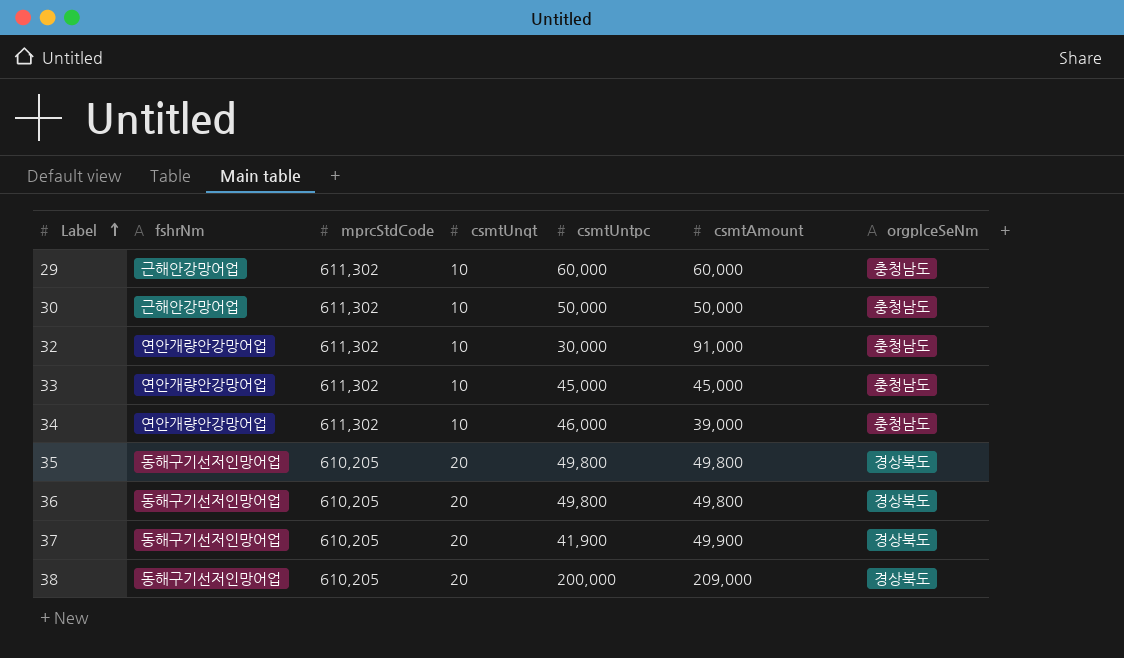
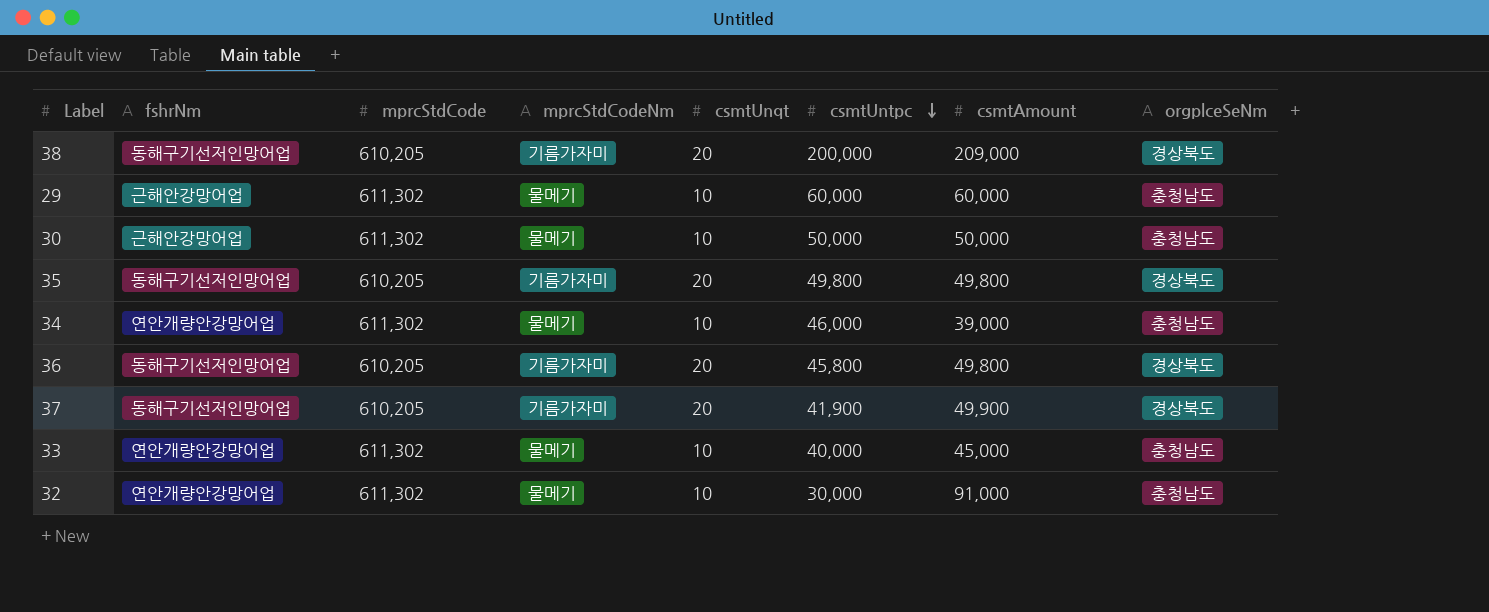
row order: Label ascending -> csmtUntpc descending
column mprcStdCodeNm | position: none -> 4
36 | csmtUntpc: 49,800 -> 45,800
33 | csmtUntpc: 45,000 -> 40,000

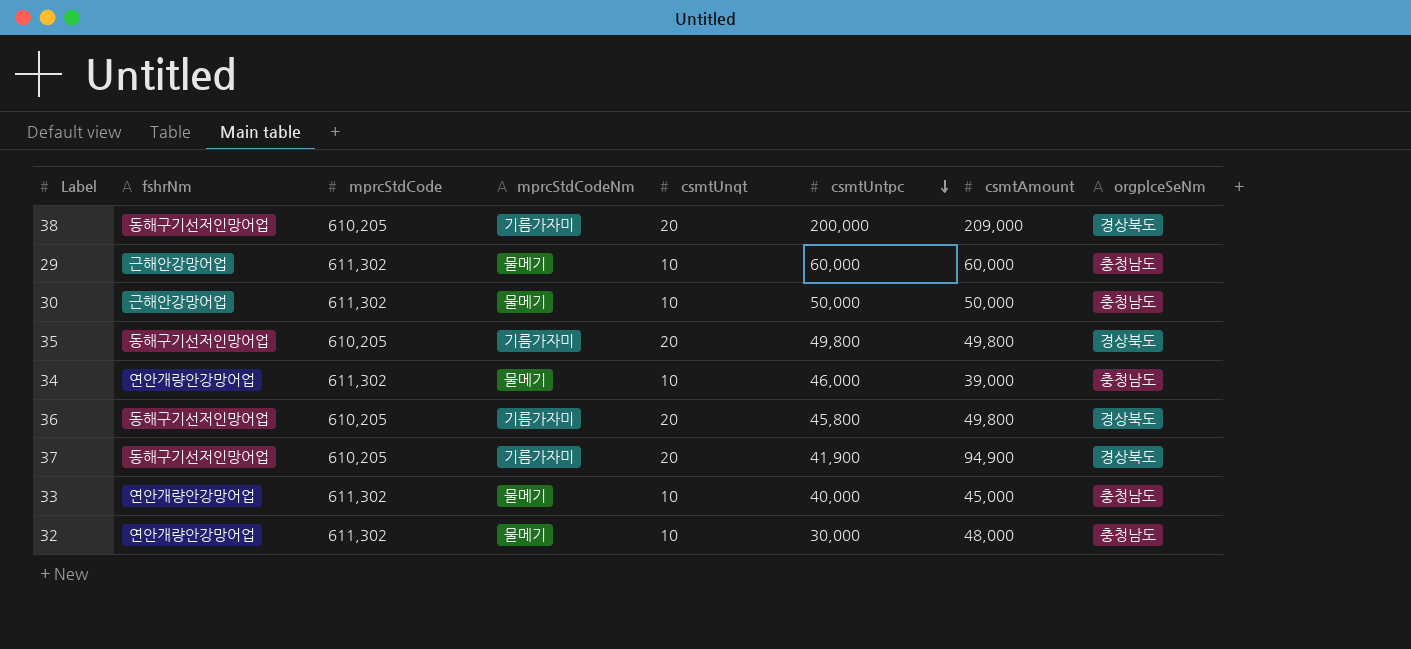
37 | csmtAmount: 49,900 -> 94,900
32 | csmtAmount: 91,000 -> 48,000

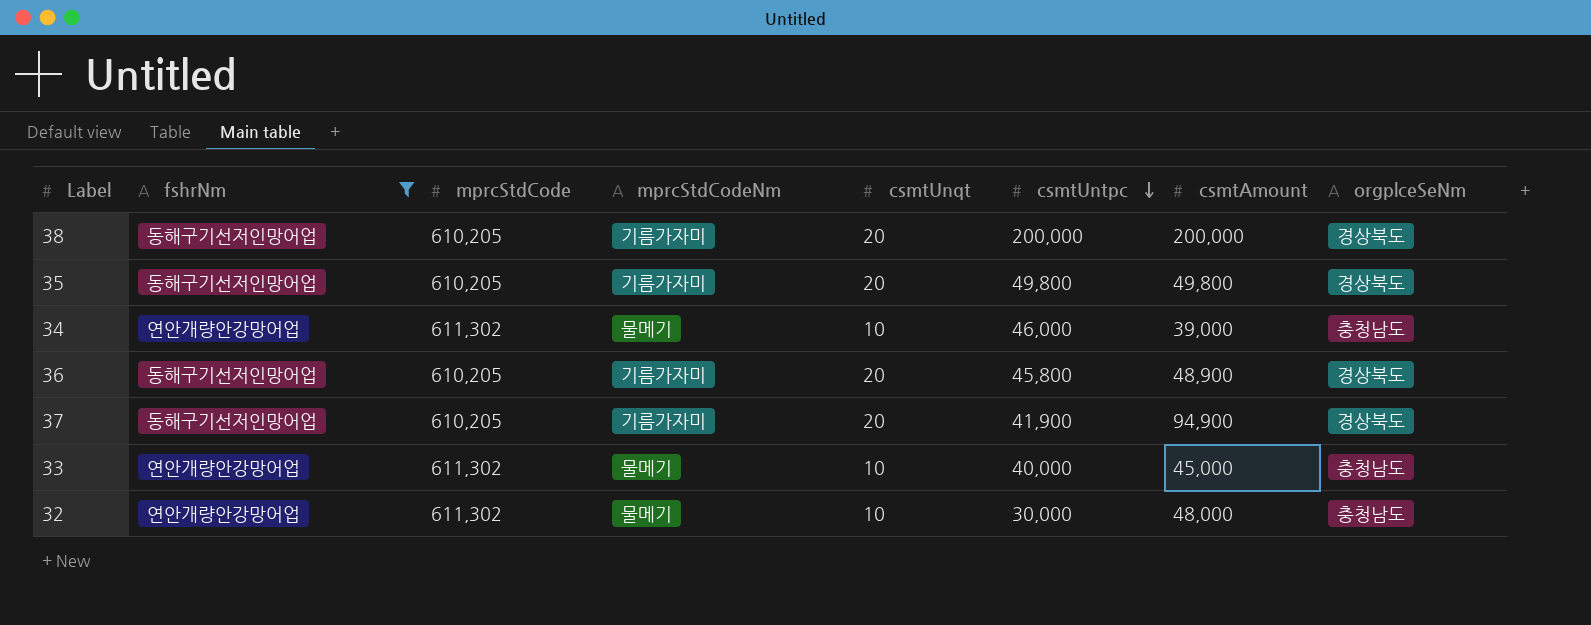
filter: none -> fshrNm != 근해안강망어업
38 | csmtAmount: 209,000 -> 200,000
36 | csmtAmount: 49,800 -> 48,900

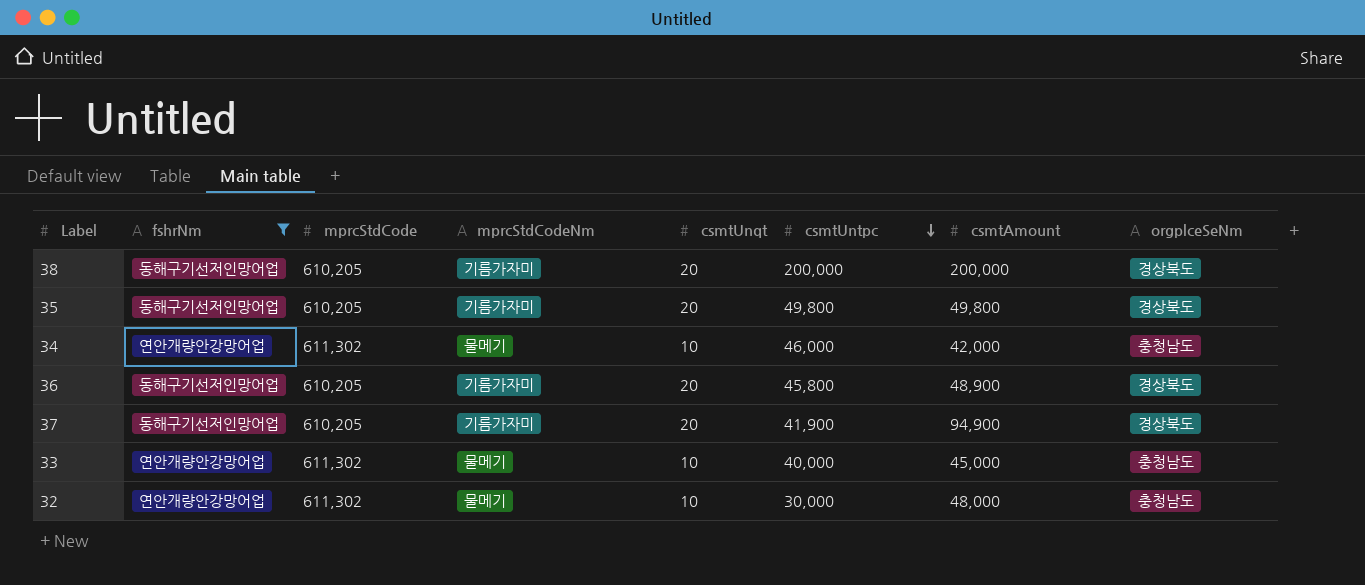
34 | csmtAmount: 39,000 -> 42,000

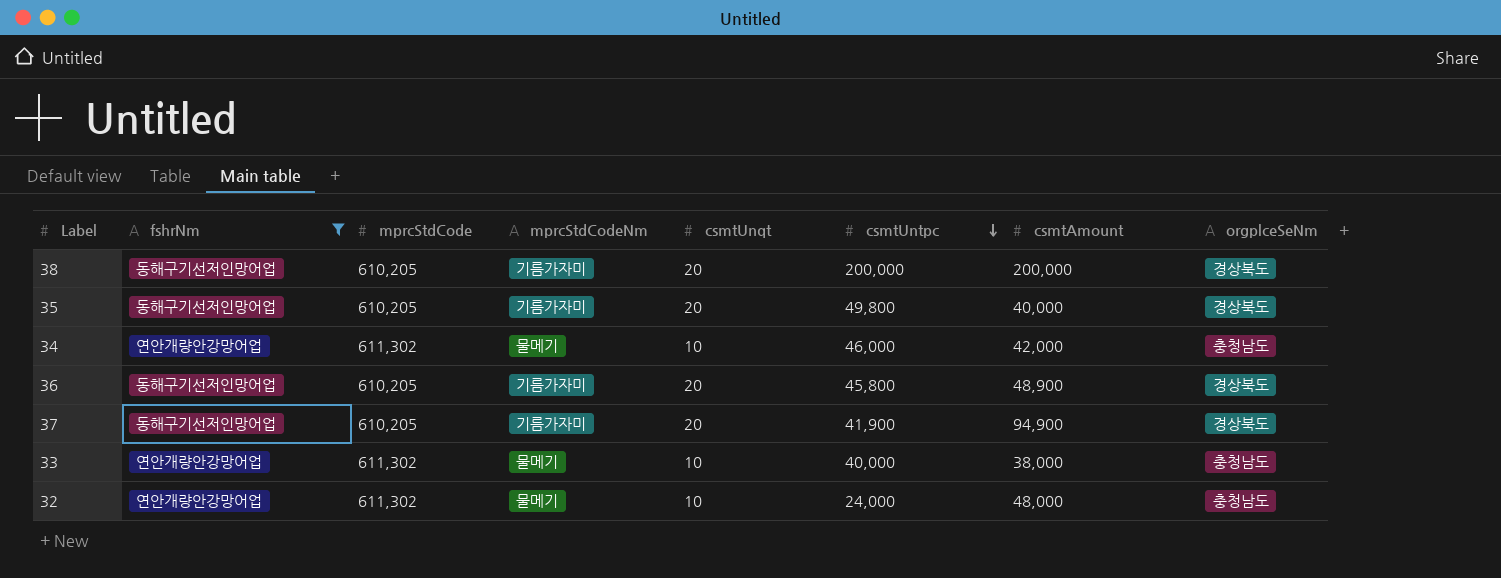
35 | csmtAmount: 49,800 -> 40,000
33 | csmtAmount: 45,000 -> 38,000
32 | csmtUntpc: 30,000 -> 24,000

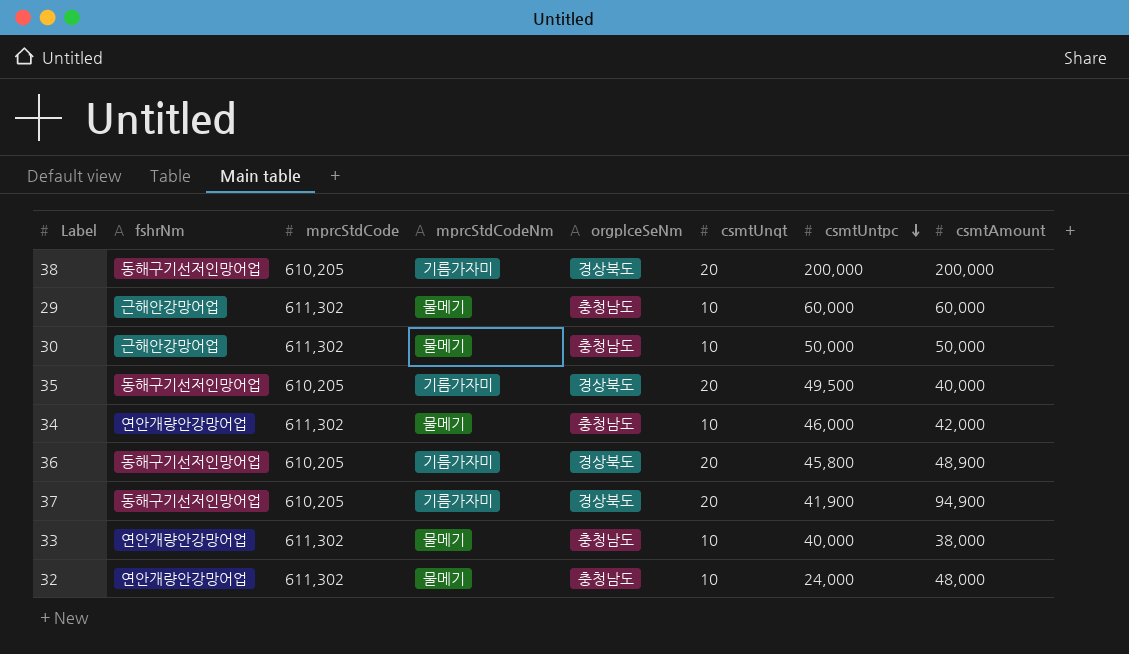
filter: fshrNm != 근해안강망어업 -> none
column orgplceSeNm | position: 8 -> 5
35 | csmtUntpc: 49,800 -> 49,500

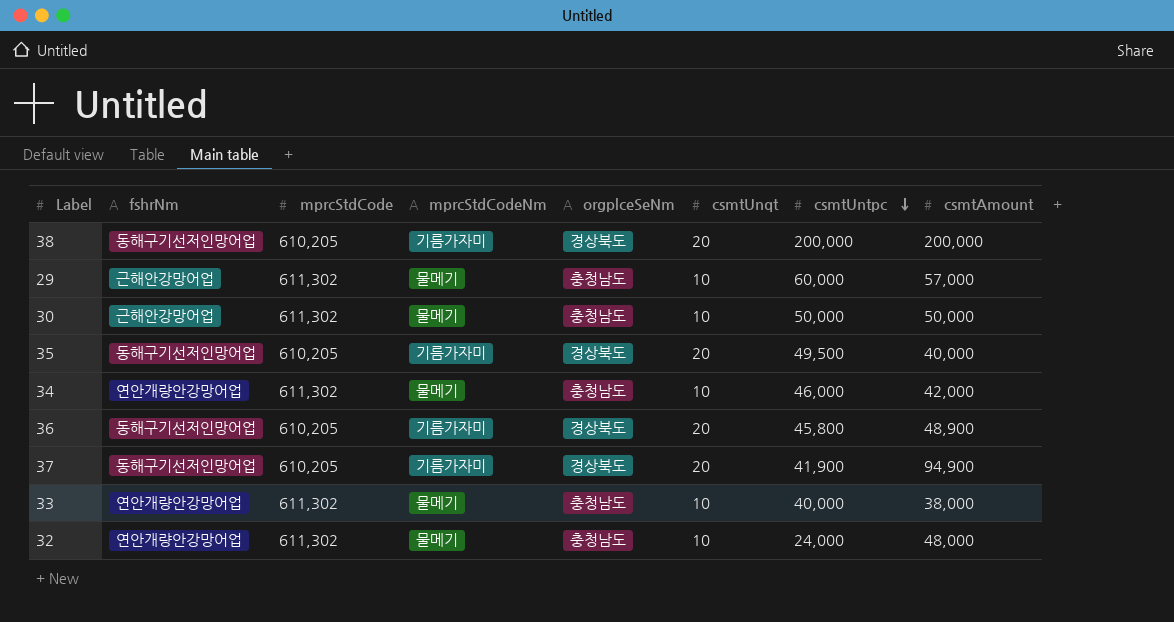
29 | csmtAmount: 60,000 -> 57,000

